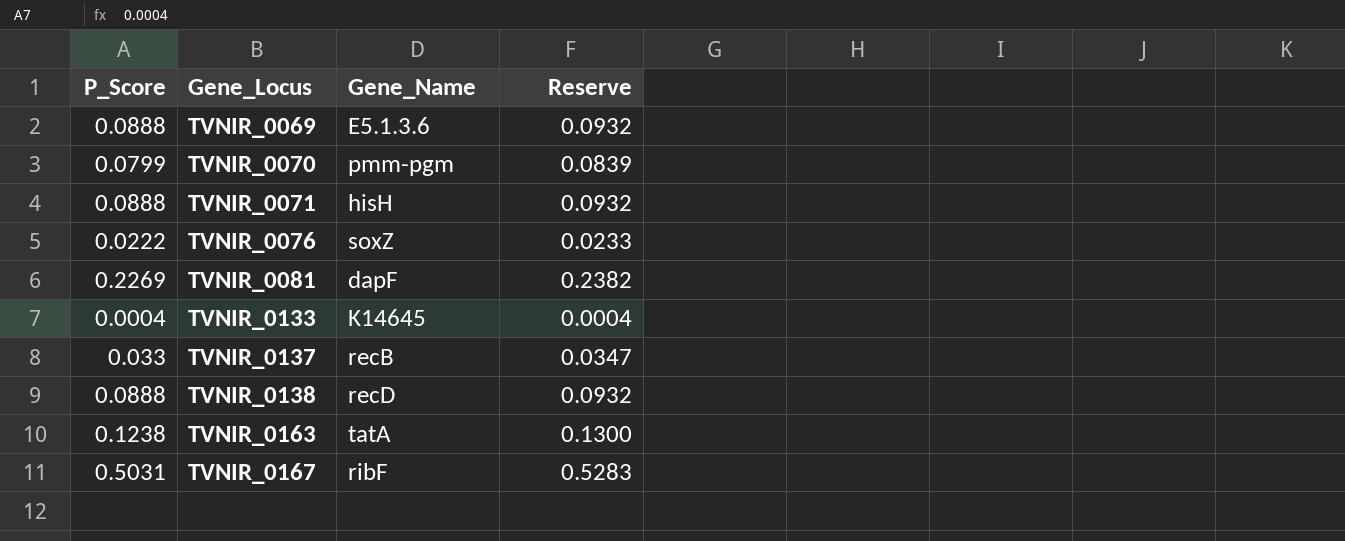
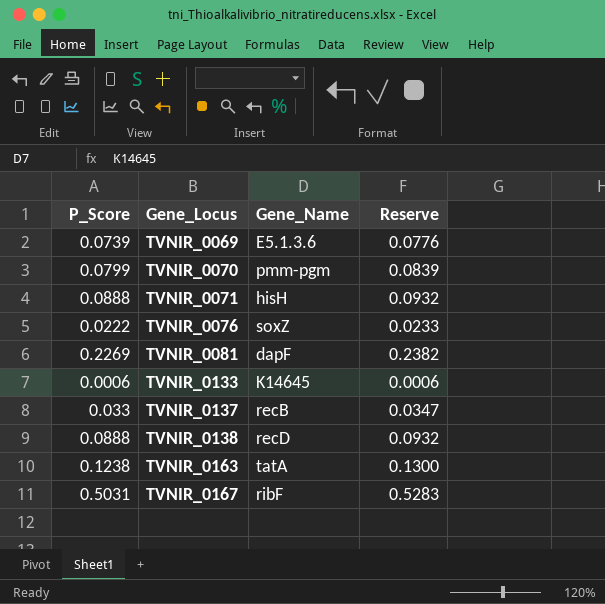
TVNIR_0069 | P_Score: 0.0888 -> 0.0739
TVNIR_0069 | Reserve: 0.0932 -> 0.0776
TVNIR_0133 | P_Score: 0.0004 -> 0.0006
TVNIR_0133 | Reserve: 0.0004 -> 0.0006

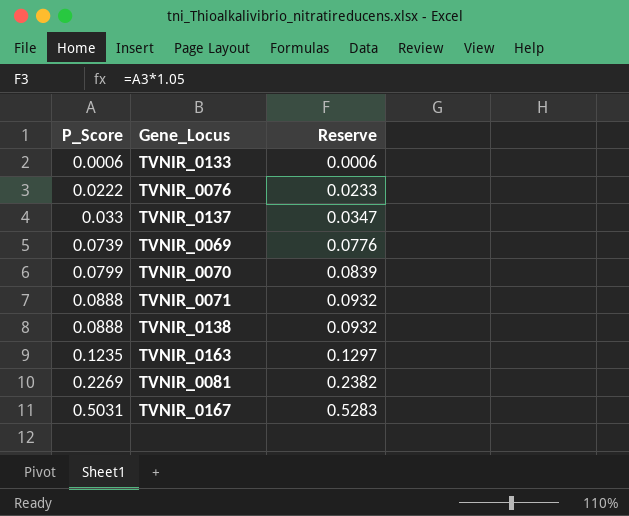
row order: Gene_Locus ascending -> P_Score ascending
column Gene_Name | position: 3 -> none
TVNIR_0163 | P_Score: 0.1238 -> 0.1235
TVNIR_0163 | Reserve: 0.1300 -> 0.1297

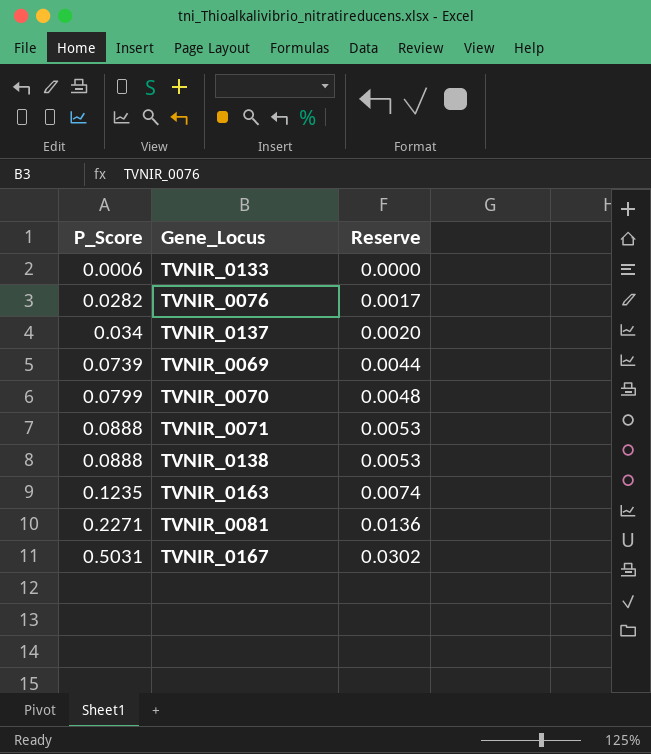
column Reserve | formula: [P_Score] * 1.05 -> [P_Score] * 0.06
TVNIR_0076 | P_Score: 0.0222 -> 0.0282
TVNIR_0137 | P_Score: 0.033 -> 0.034
TVNIR_0081 | P_Score: 0.2269 -> 0.2271

